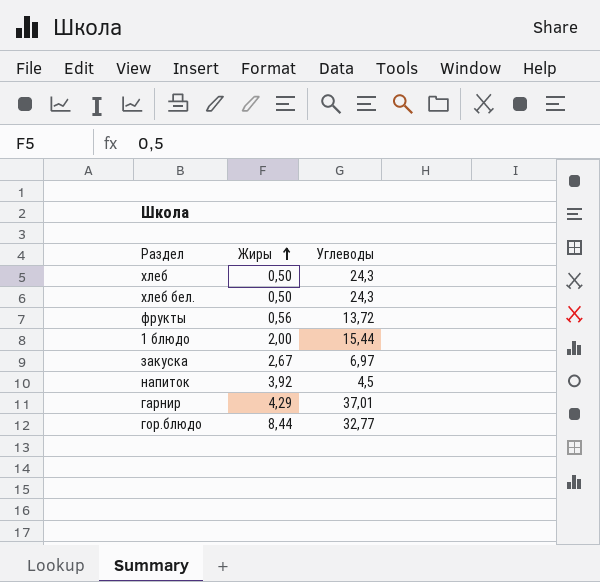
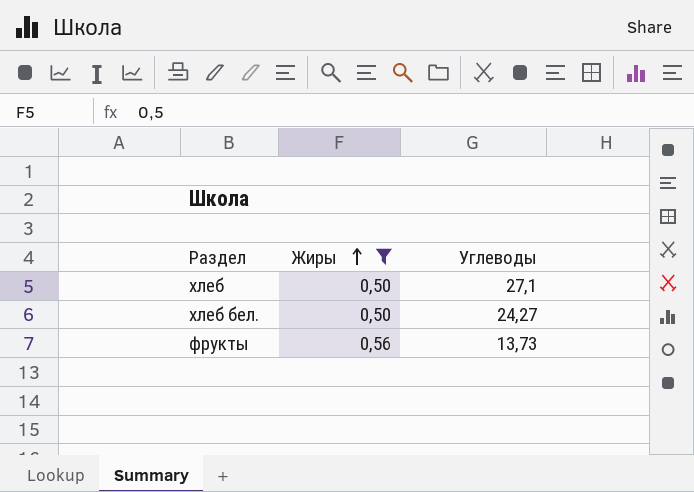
filter: none -> Жиры <= 0,56
хлеб | Углеводы: 24,3 -> 27,1
хлеб бел. | Углеводы: 24,3 -> 24,27
фрукты | Углеводы: 13,72 -> 13,73

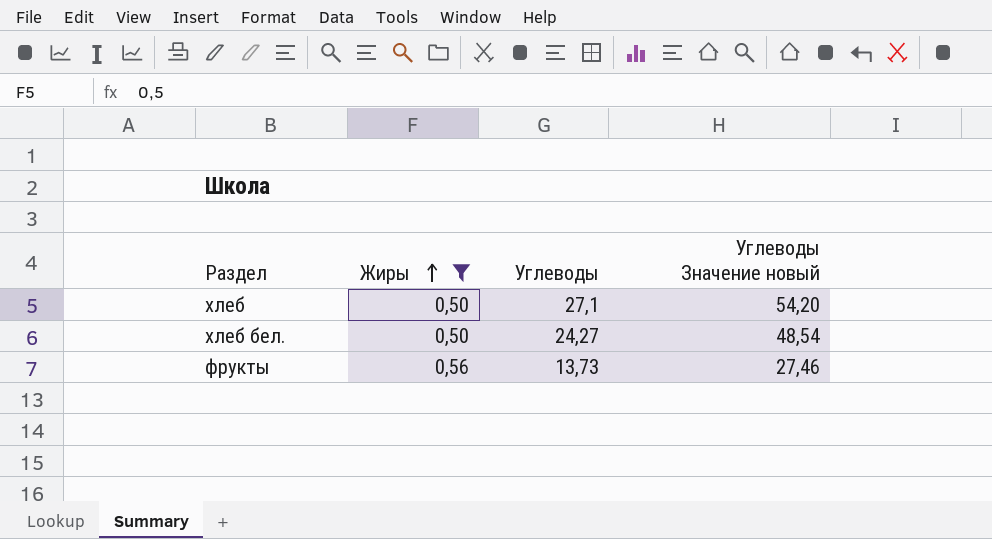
column Углеводы Значение новый | formula: none -> [Углеводы] * 2

